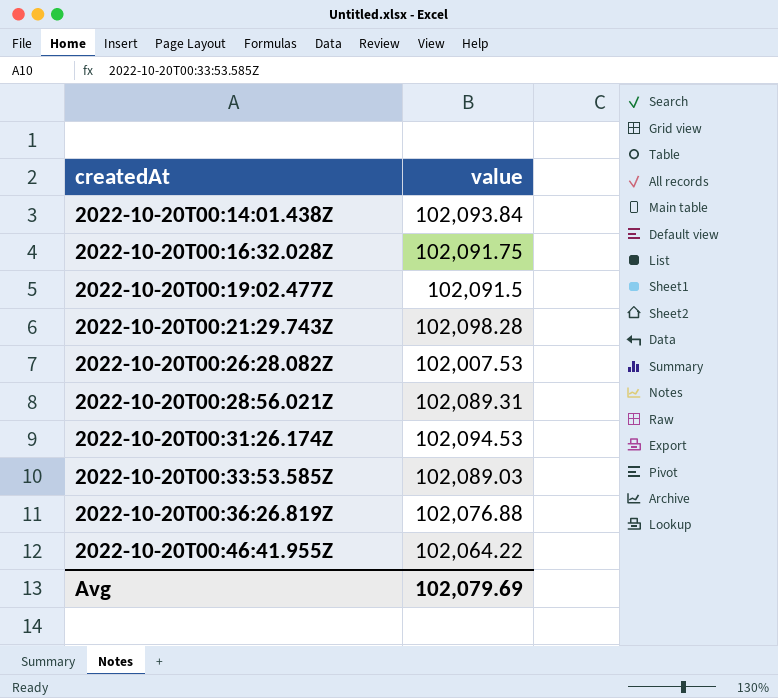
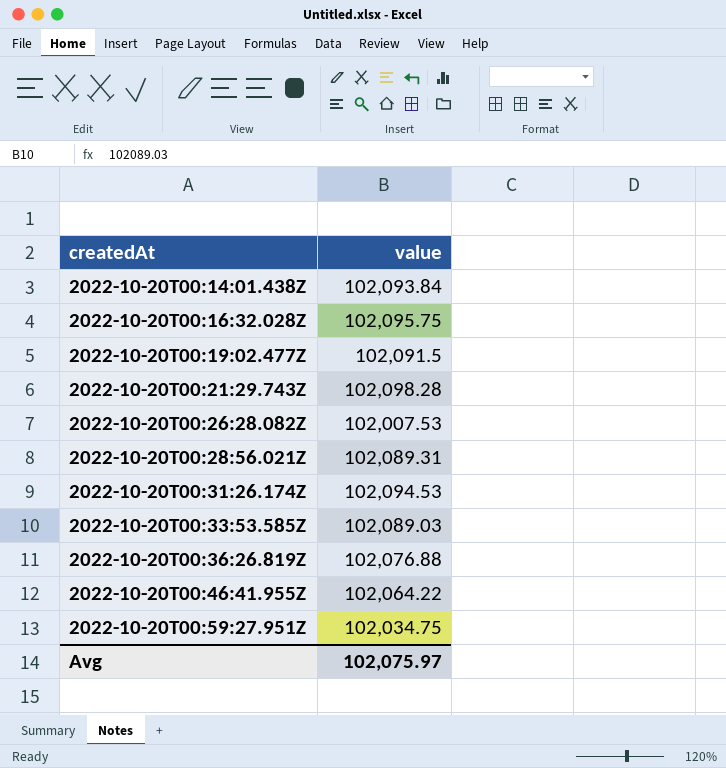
2022-10-20T00:16:32.028Z | value: 102,091.75 -> 102,095.75
row 2022-10-20T00:59:27.951Z: none -> 102,034.75
Avg | value: 102,079.69 -> 102,075.97

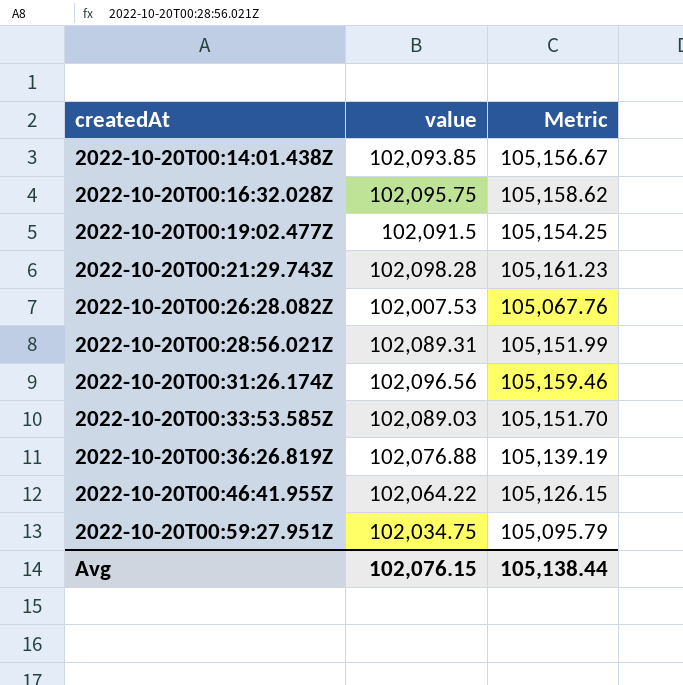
column Metric | formula: none -> [value] * 1.03
2022-10-20T00:14:01.438Z | value: 102,093.84 -> 102,093.85
2022-10-20T00:31:26.174Z | value: 102,094.53 -> 102,096.56
Avg | value: 102,075.97 -> 102,076.15

